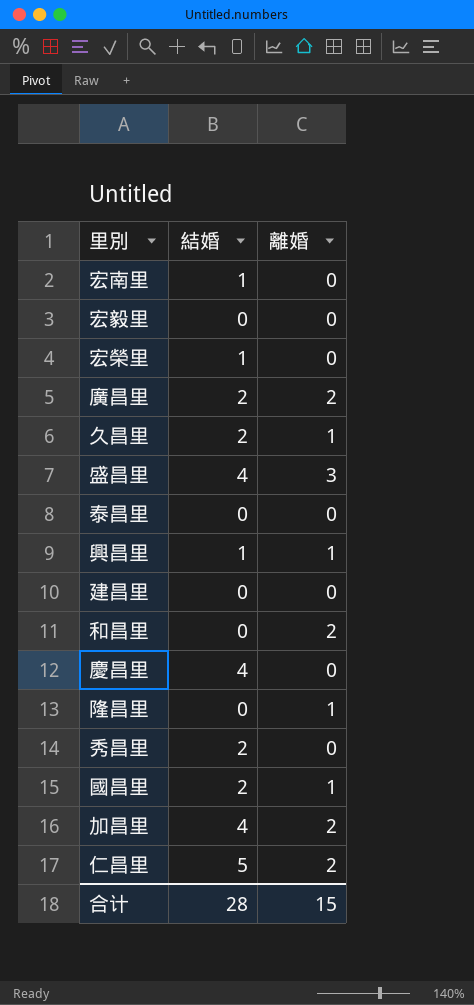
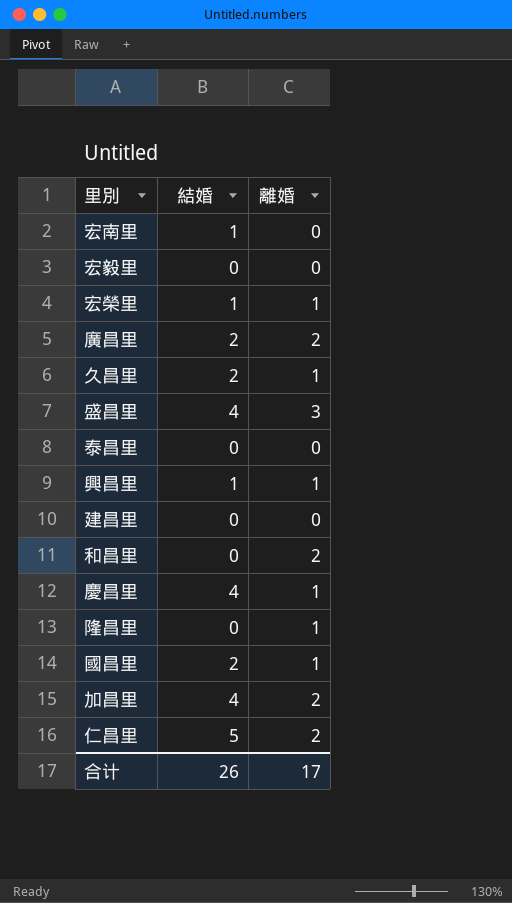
row 秀昌里: 2 | 0 -> none
宏榮里 | 離婚: 0 -> 1
慶昌里 | 離婚: 0 -> 1
合计 | 結婚: 28 -> 26
合计 | 離婚: 15 -> 17

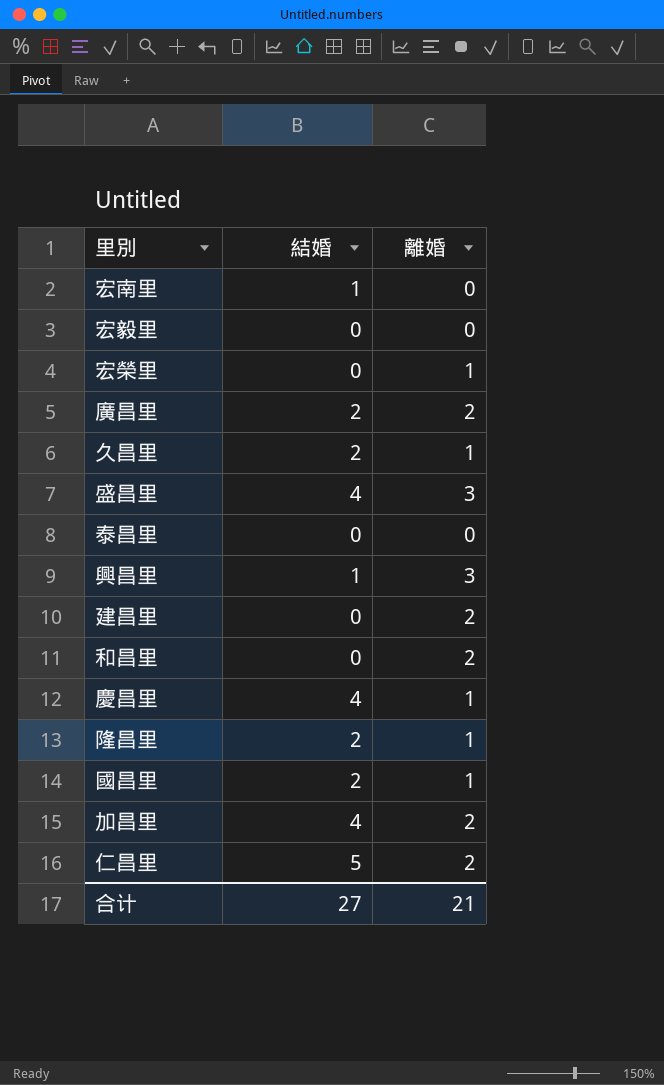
宏榮里 | 結婚: 1 -> 0
興昌里 | 離婚: 1 -> 3
建昌里 | 離婚: 0 -> 2
隆昌里 | 結婚: 0 -> 2
合计 | 結婚: 26 -> 27
合计 | 離婚: 17 -> 21

